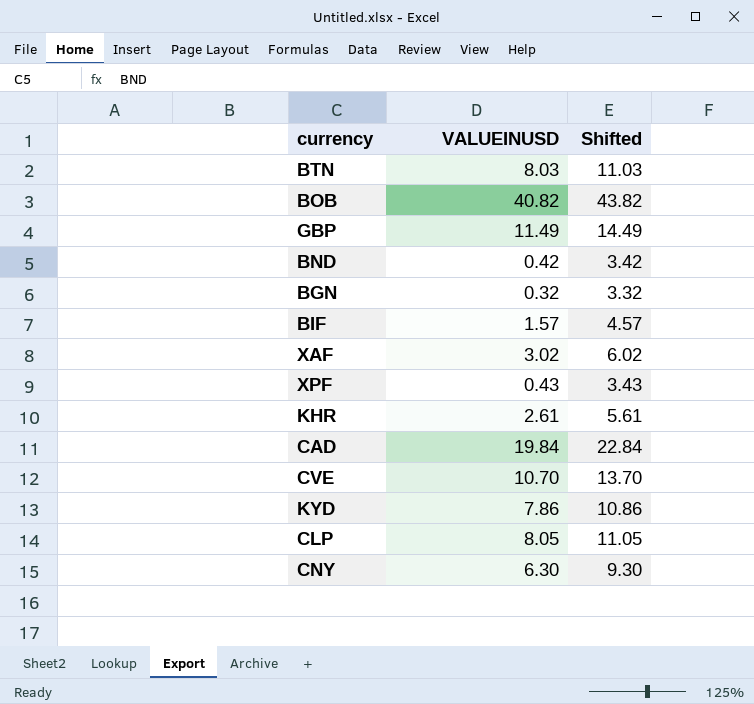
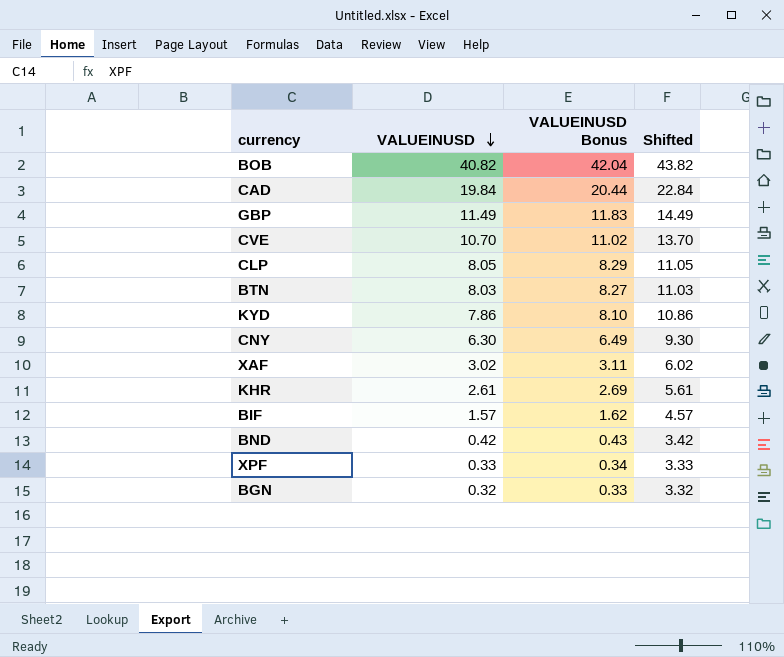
row order: none -> VALUEINUSD descending
column VALUEINUSD Bonus | formula: none -> [VALUEINUSD] * 1.03
XPF | VALUEINUSD: 0.43 -> 0.33
XPF | Shifted: 3.43 -> 3.33

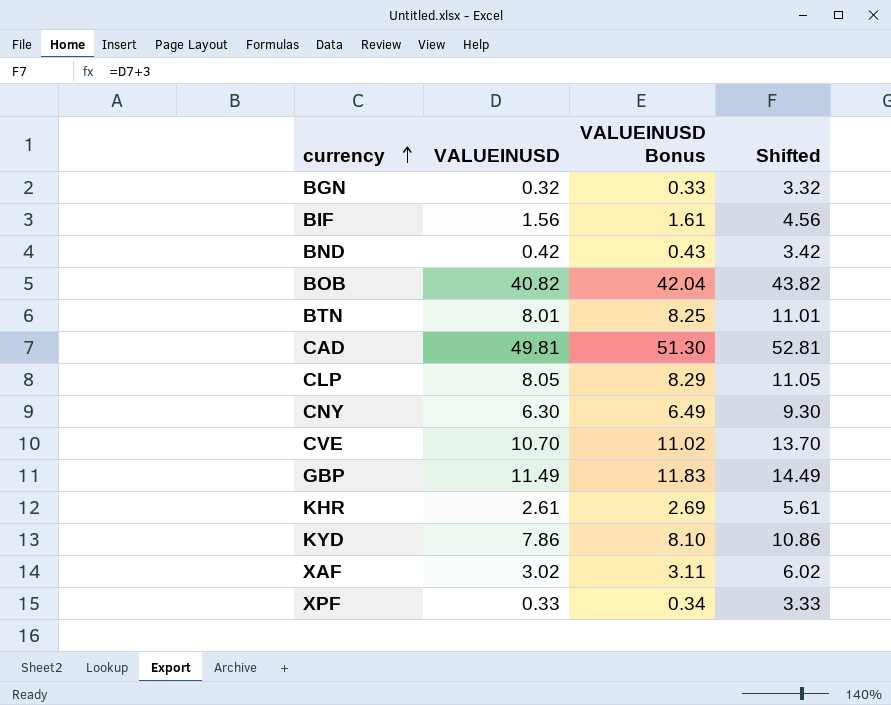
row order: VALUEINUSD descending -> currency ascending
BIF | VALUEINUSD: 1.57 -> 1.56
BIF | VALUEINUSD Bonus: 1.62 -> 1.61
BIF | Shifted: 4.57 -> 4.56
BTN | VALUEINUSD: 8.03 -> 8.01
BTN | VALUEINUSD Bonus: 8.27 -> 8.25
BTN | Shifted: 11.03 -> 11.01
CAD | VALUEINUSD: 19.84 -> 49.81
CAD | VALUEINUSD Bonus: 20.44 -> 51.30
CAD | Shifted: 22.84 -> 52.81

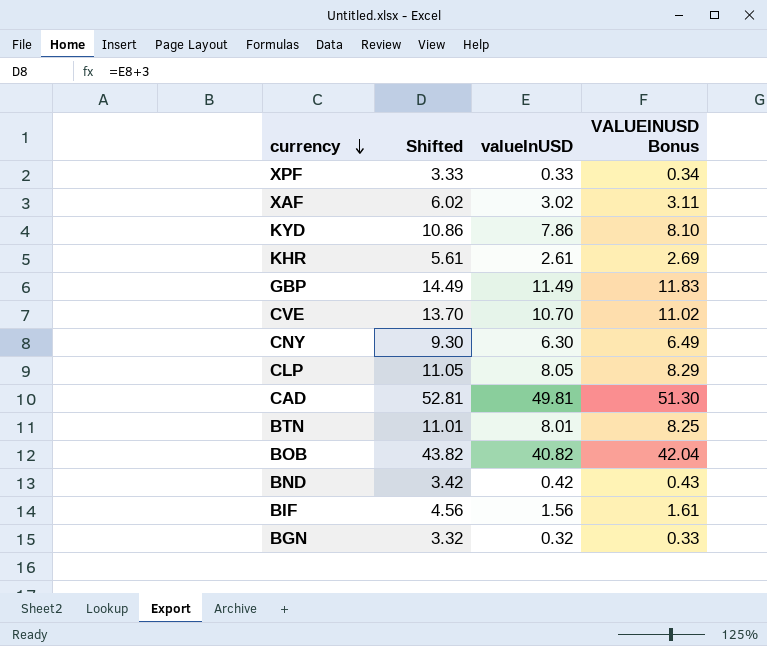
row order: currency ascending -> currency descending
column Shifted | position: 4 -> 2
column name: VALUEINUSD -> valueInUSD

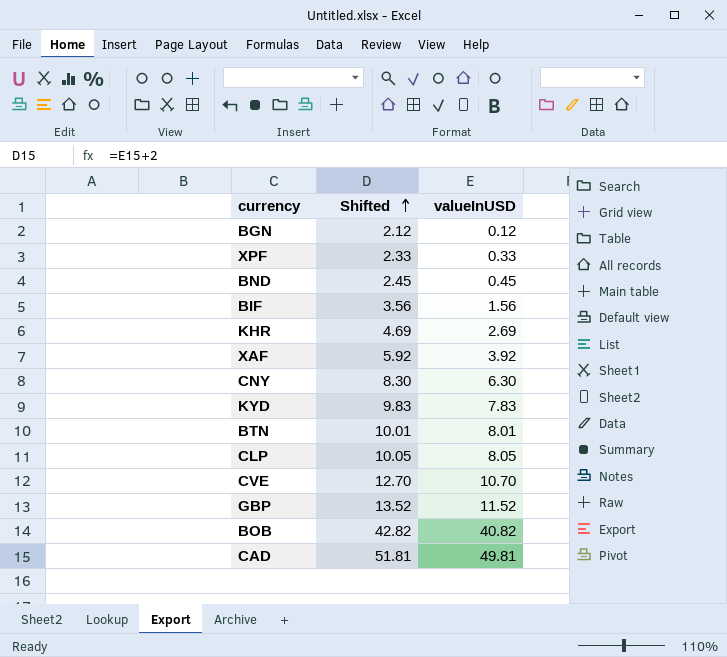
row order: currency descending -> Shifted ascending
column VALUEINUSD Bonus | formula: [valueInUSD] * 1.03 -> none
column Shifted | formula: [valueInUSD] + 3 -> [valueInUSD] + 2
BGN | valueInUSD: 0.32 -> 0.12
BND | valueInUSD: 0.42 -> 0.45
KHR | valueInUSD: 2.61 -> 2.69
XAF | valueInUSD: 3.02 -> 3.92
KYD | valueInUSD: 7.86 -> 7.83
GBP | valueInUSD: 11.49 -> 11.52

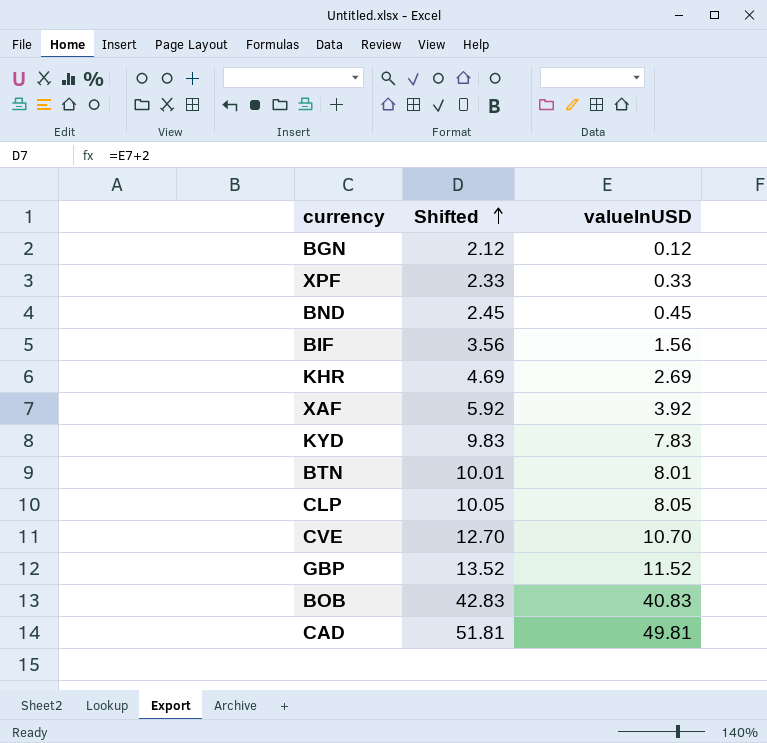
row CNY: 8.30 | 6.30 -> none
BOB | Shifted: 42.82 -> 42.83
BOB | valueInUSD: 40.82 -> 40.83

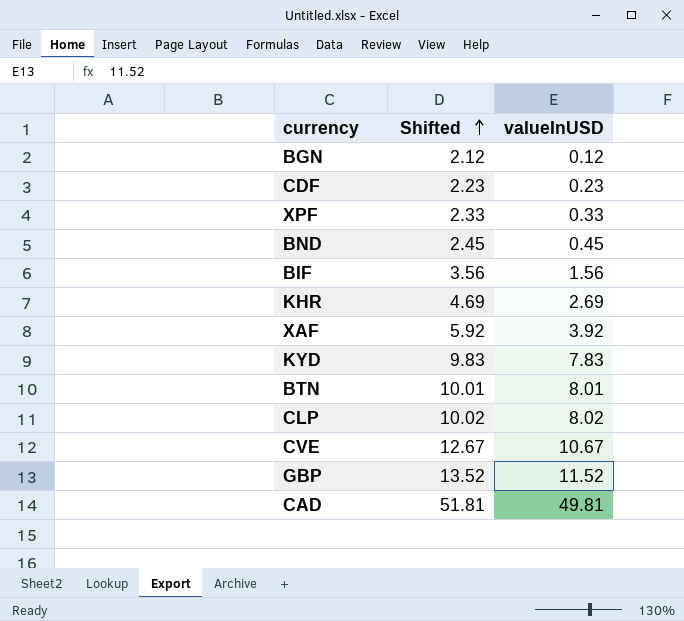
row BOB: 42.83 | 40.83 -> none
row CDF: none -> 2.23 | 0.23
CLP | Shifted: 10.05 -> 10.02
CLP | valueInUSD: 8.05 -> 8.02
CVE | Shifted: 12.70 -> 12.67
CVE | valueInUSD: 10.70 -> 10.67

